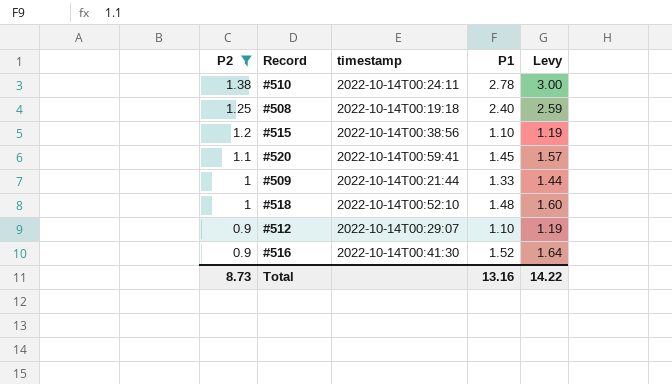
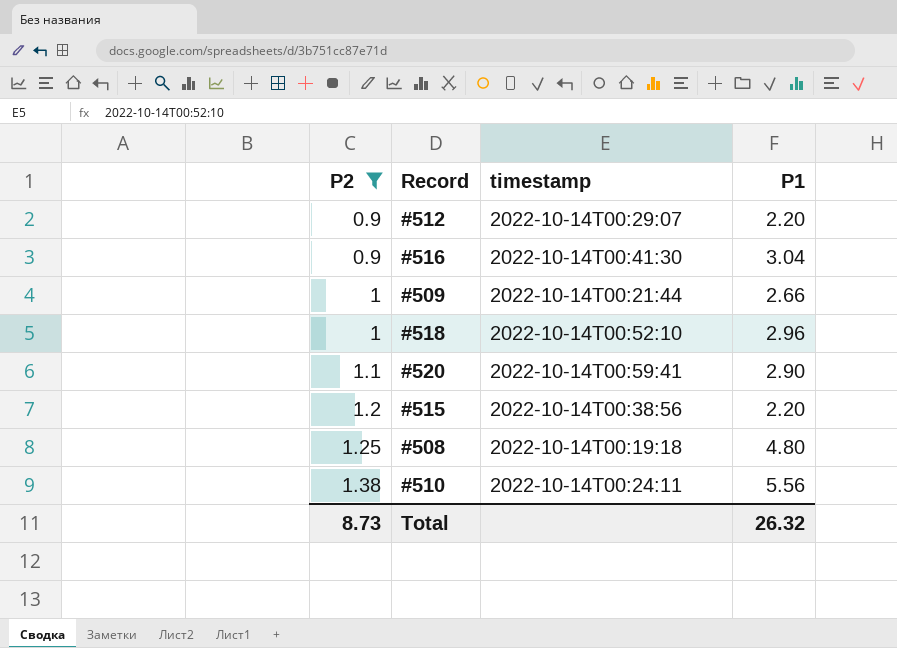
row order: P2 descending -> P2 ascending
column Levy | formula: [P1] * 1.08 -> none
#512 | P1: 1.10 -> 2.20
#516 | P1: 1.52 -> 3.04
#509 | P1: 1.33 -> 2.66
#518 | P1: 1.48 -> 2.96
#520 | P1: 1.45 -> 2.90
#515 | P1: 1.10 -> 2.20
#508 | P1: 2.40 -> 4.80
#510 | P1: 2.78 -> 5.56
Total | P1: 13.16 -> 26.32

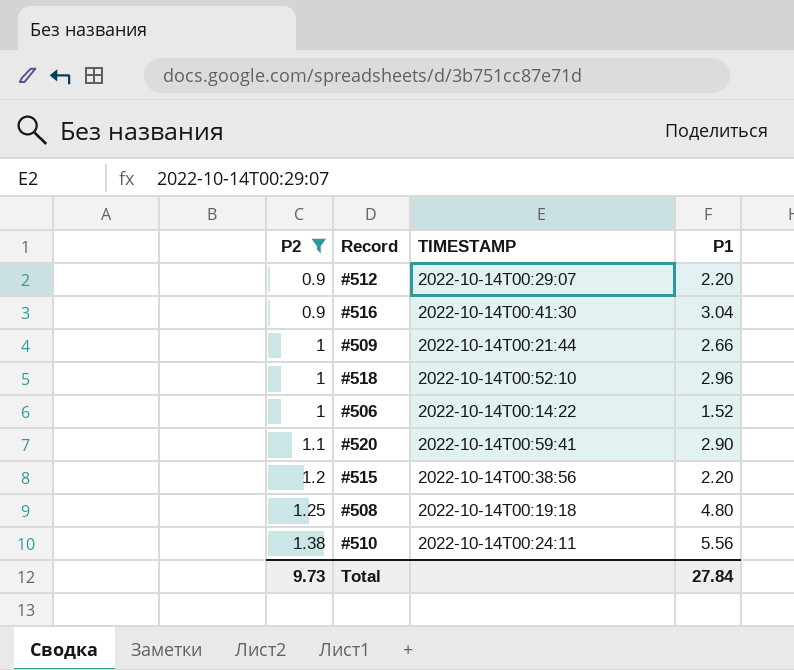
column name: timestamp -> TIMESTAMP
row #506: none -> 1 | 2022-10-14T00:14:22 | 1.52
Total | P2: 8.73 -> 9.73
Total | P1: 26.32 -> 27.84

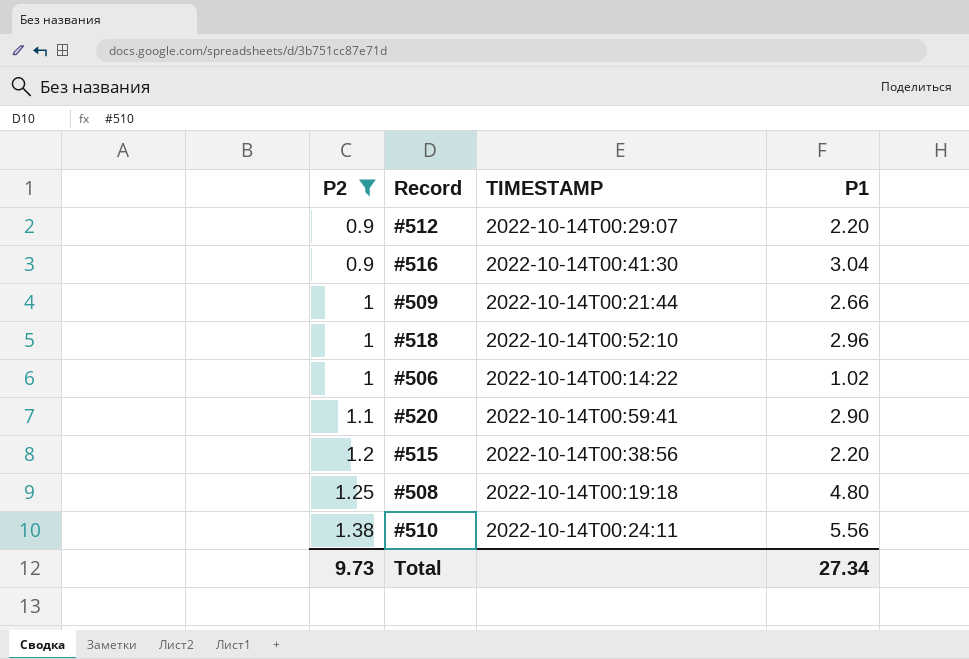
#506 | P1: 1.52 -> 1.02
Total | P1: 27.84 -> 27.34

